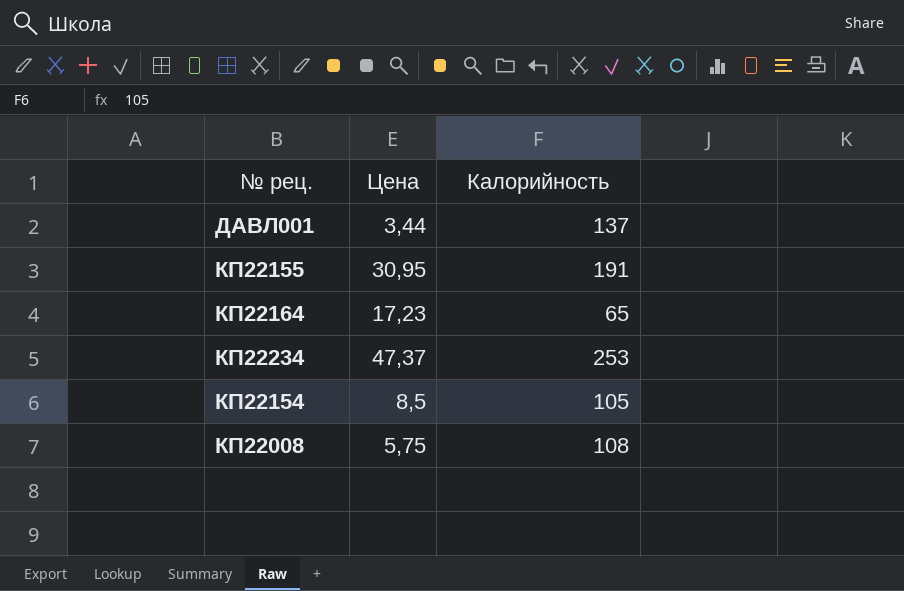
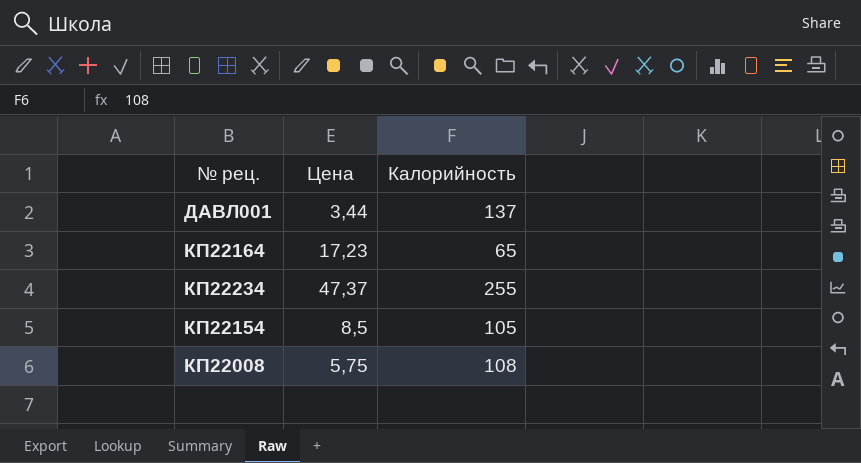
row КП22155: 30,95 | 191 -> none
КП22234 | Калорийность: 253 -> 255

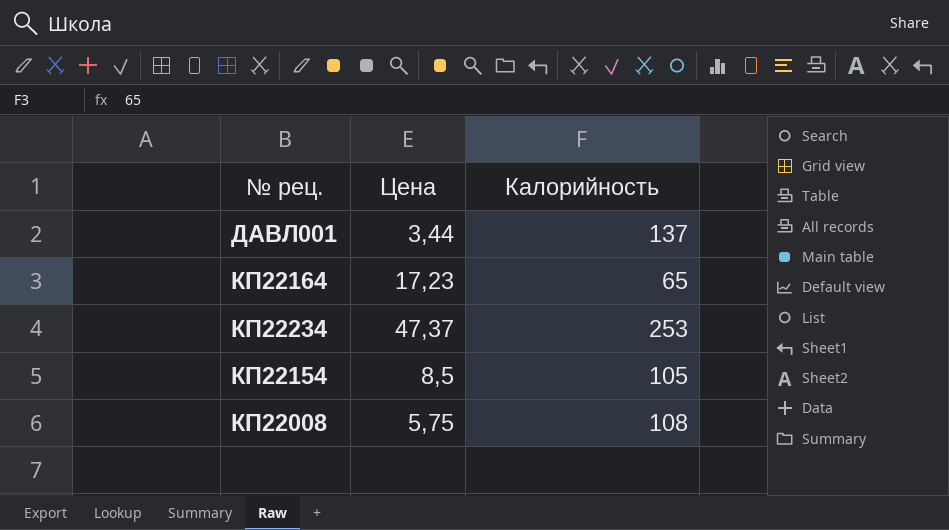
КП22234 | Калорийность: 255 -> 253

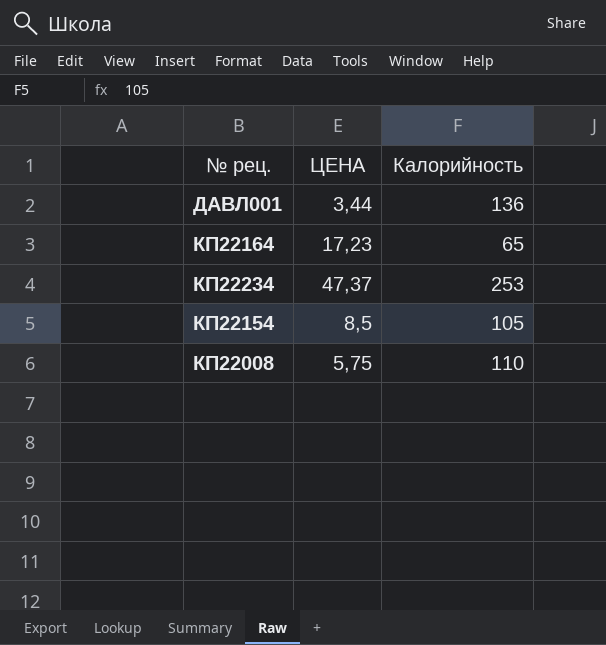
column name: Цена -> ЦЕНА
ДАВЛ001 | Калорийность: 137 -> 136
КП22008 | Калорийность: 108 -> 110

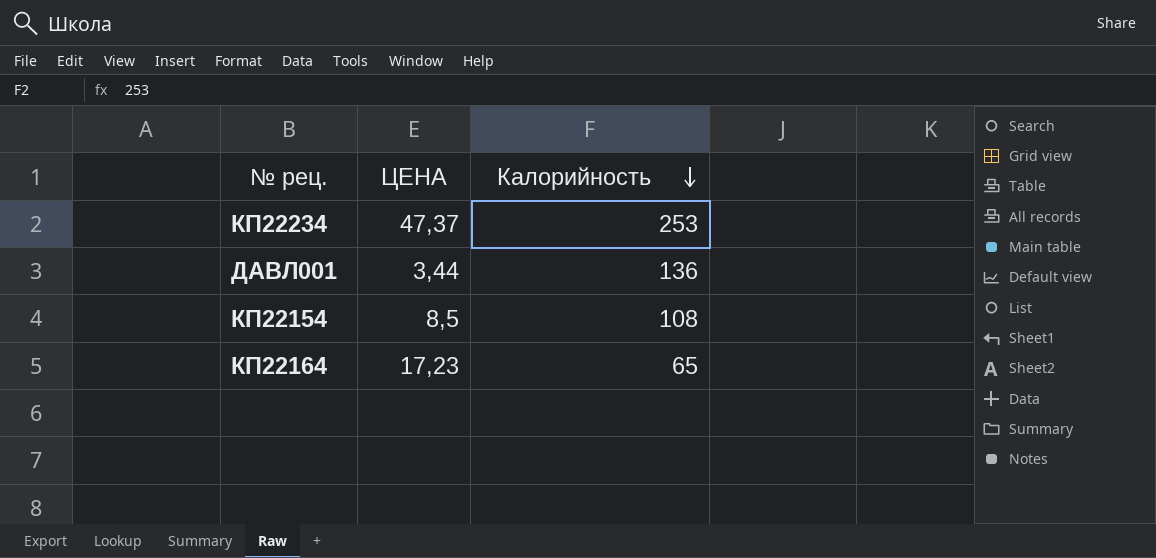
row order: none -> Калорийность descending
row КП22008: 5,75 | 110 -> none
КП22154 | Калорийность: 105 -> 108

